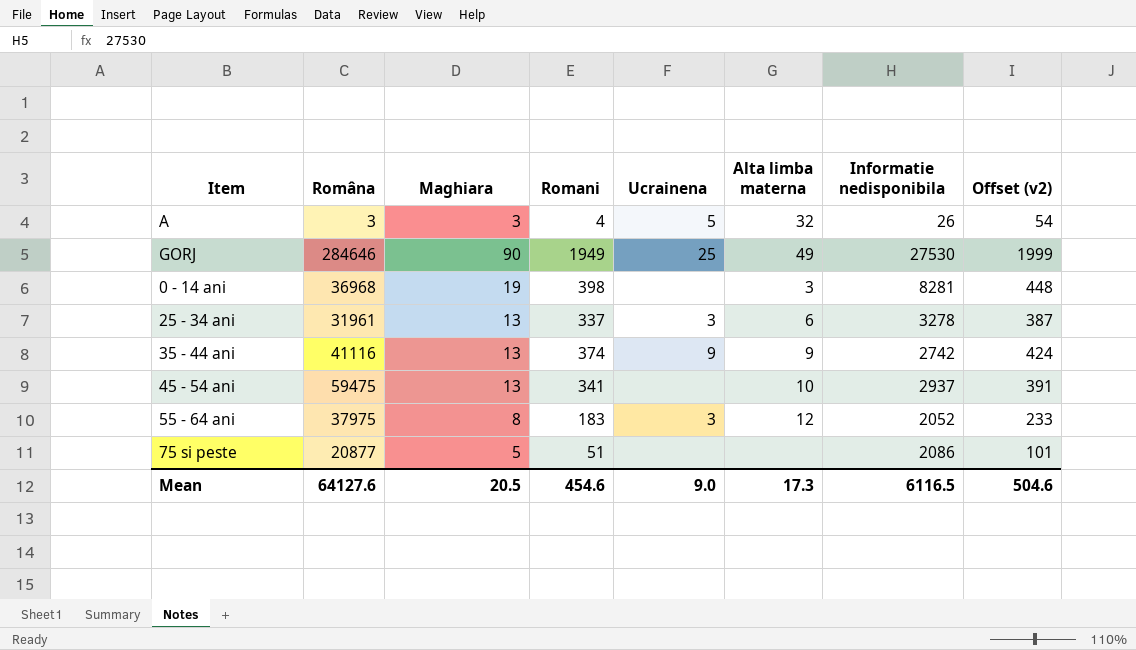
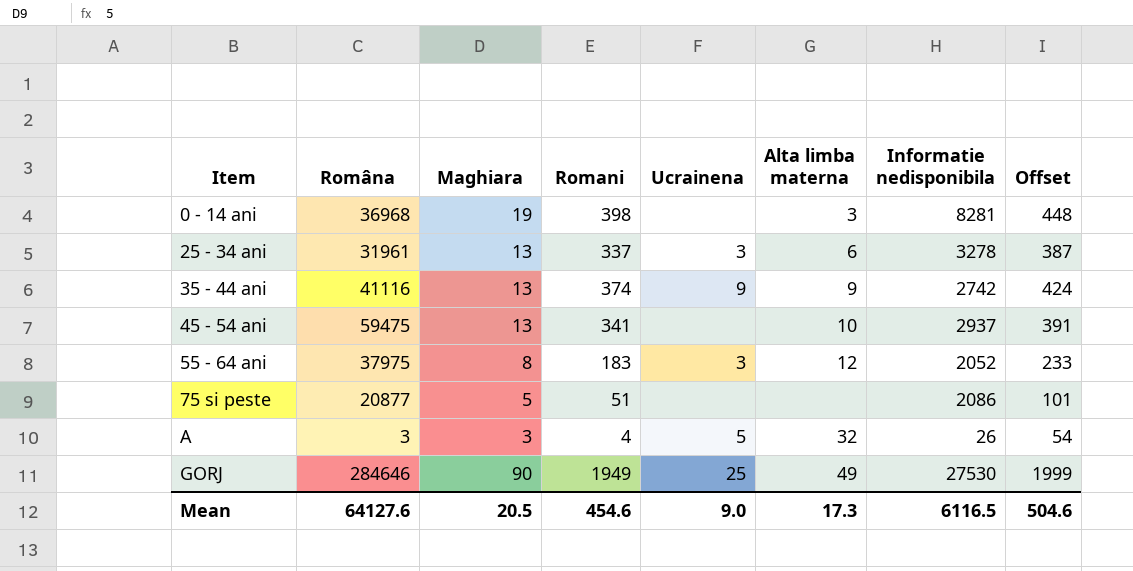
row order: none -> Item ascending
column name: Offset (v2) -> Offset

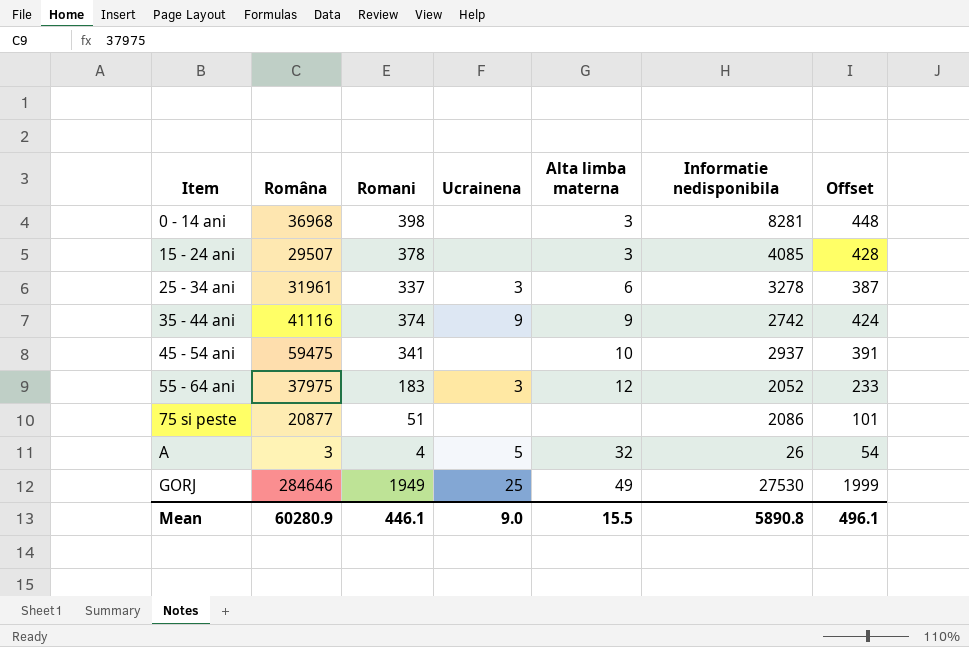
column Maghiara | position: 3 -> none
row 15 - 24 ani: none -> 29507 | 378 | none | 3 | 4085 | 428
Mean | Româna: 64127.6 -> 60280.9
Mean | Romani: 454.6 -> 446.1
Mean | Alta limba materna: 17.3 -> 15.5
Mean | Informatie nedisponibila: 6116.5 -> 5890.8
Mean | Offset: 504.6 -> 496.1

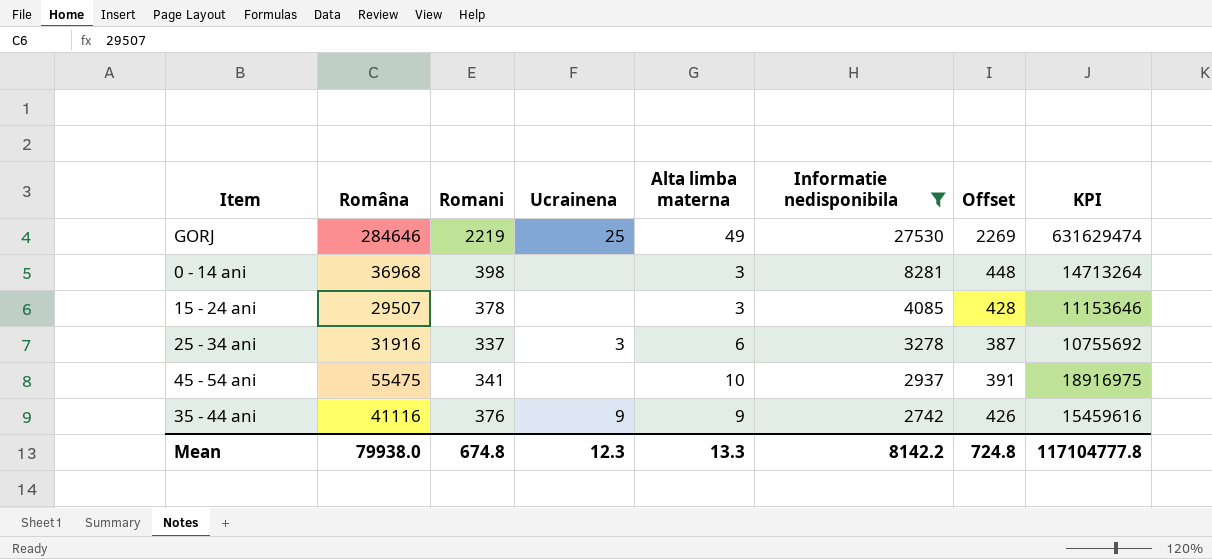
filter: none -> Informatie nedisponibila >= 2742
row order: Item ascending -> Informatie nedisponibila descending
column KPI | formula: none -> [Româna] * [Romani]
GORJ | Romani: 1949 -> 2219
GORJ | Offset: 1999 -> 2269
25 - 34 ani | Româna: 31961 -> 31916
45 - 54 ani | Româna: 59475 -> 55475
35 - 44 ani | Romani: 374 -> 376
35 - 44 ani | Offset: 424 -> 426
Mean | Româna: 60280.9 -> 79938.0
Mean | Romani: 446.1 -> 674.8
Mean | Ucrainena: 9.0 -> 12.3
Mean | Alta limba materna: 15.5 -> 13.3
Mean | Informatie nedisponibila: 5890.8 -> 8142.2
Mean | Offset: 496.1 -> 724.8

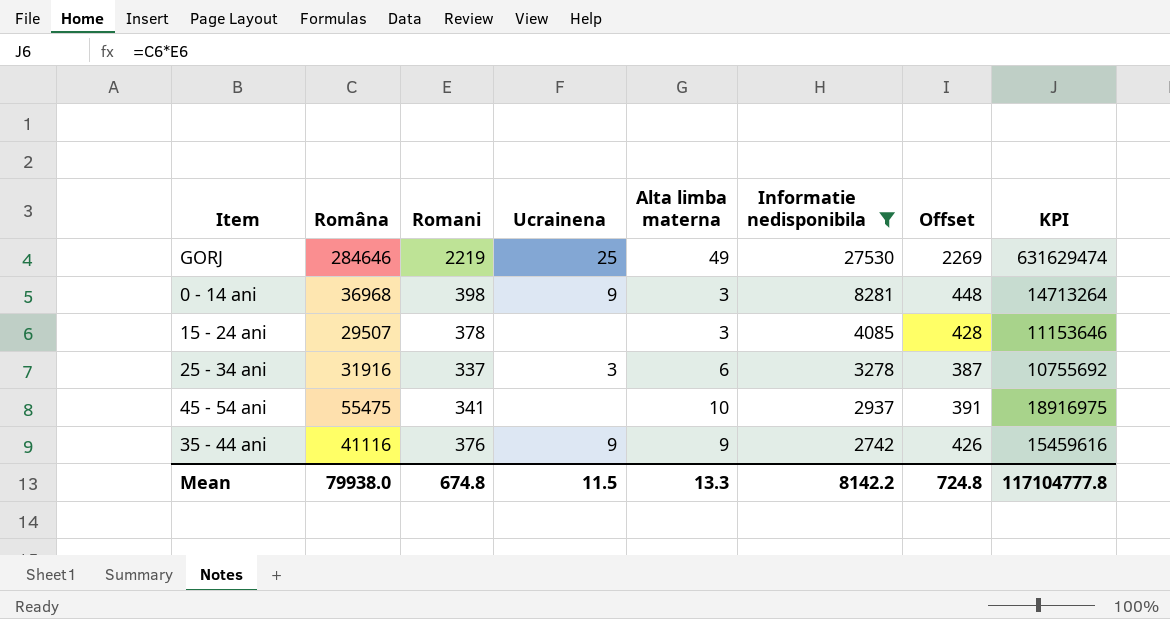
0 - 14 ani | Ucrainena: none -> 9
Mean | Ucrainena: 12.3 -> 11.5

